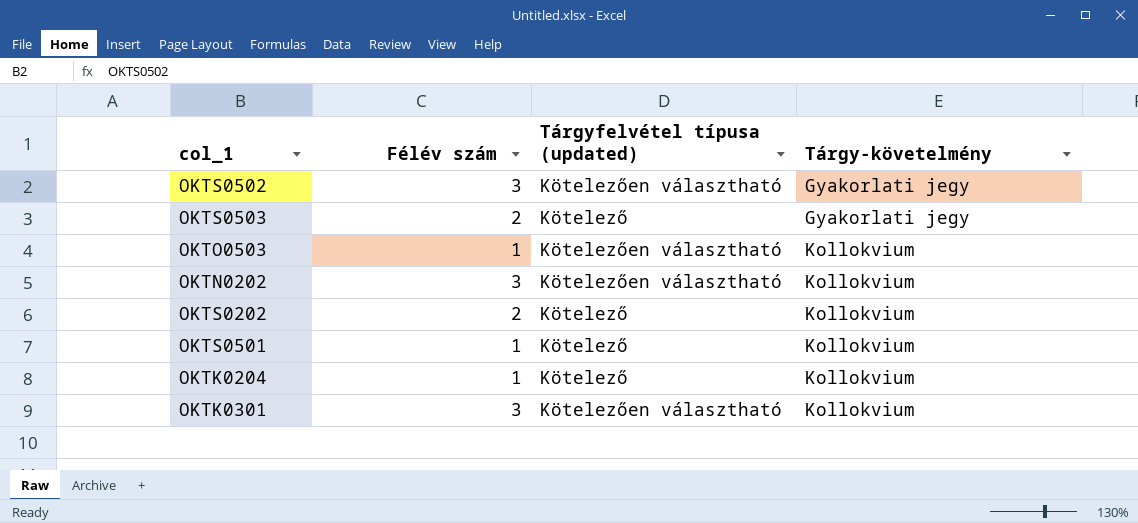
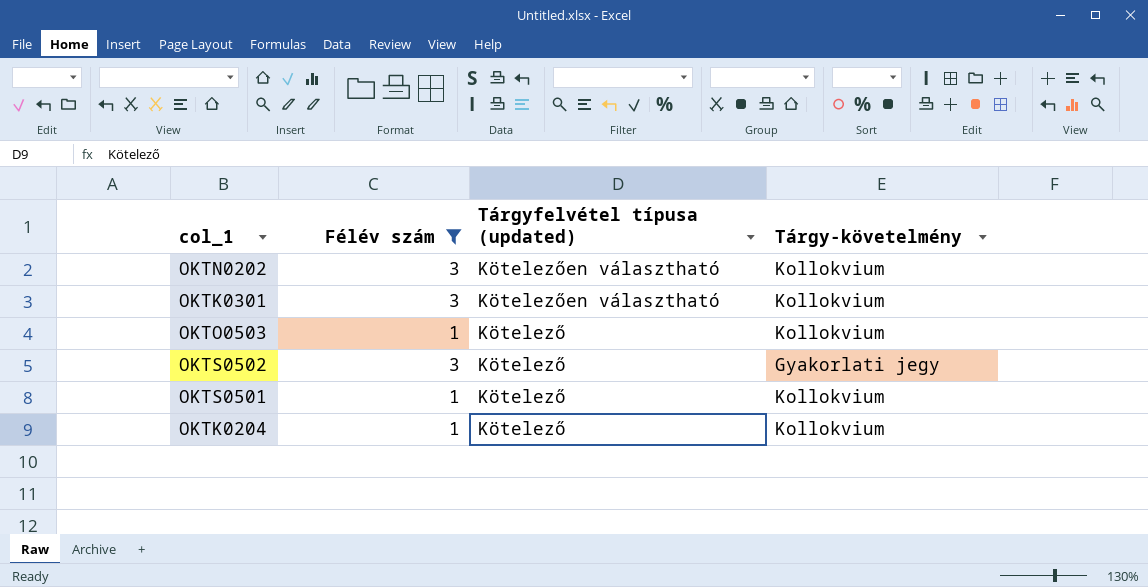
filter: none -> Félév szám != 2
row order: Tárgy-követelmény ascending -> Tárgyfelvétel típusa (updated) descending
OKTO0503 | Tárgyfelvétel típusa (updated): Kötelezően választható -> Kötelező
OKTS0502 | Tárgyfelvétel típusa (updated): Kötelezően választható -> Kötelező

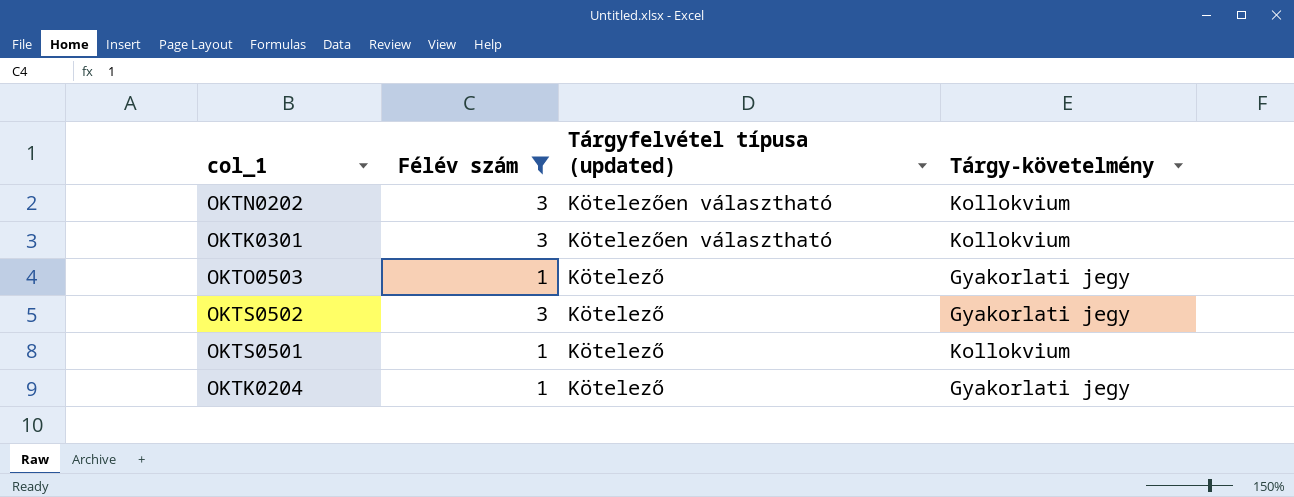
OKTO0503 | Tárgy-követelmény: Kollokvium -> Gyakorlati jegy
OKTK0204 | Tárgy-követelmény: Kollokvium -> Gyakorlati jegy

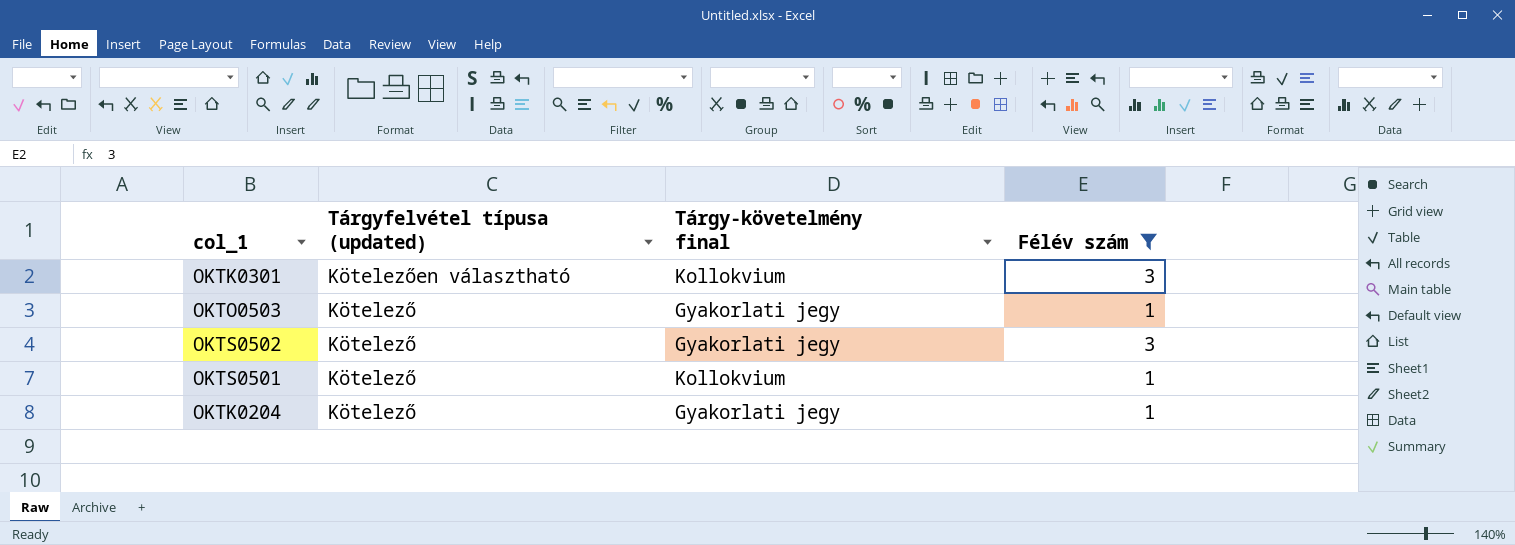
column name: Tárgy-követelmény -> Tárgy-követelmény final
column Félév szám | position: 2 -> 4
row OKTN0202: 3 | Kötelezően választható | Kollokvium -> none

